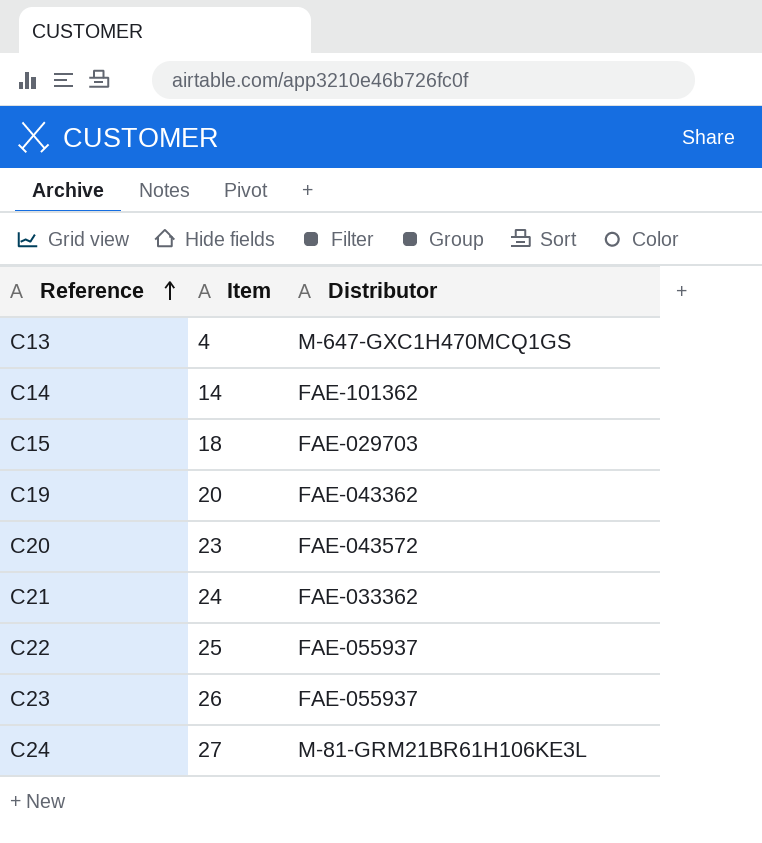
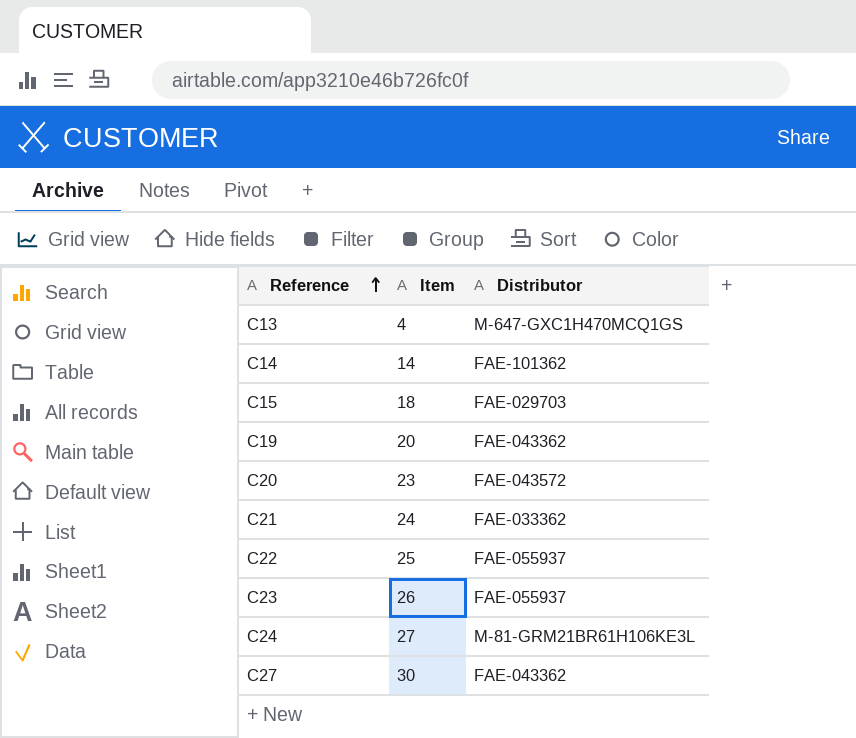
row C27: none -> 30 | FAE-043362

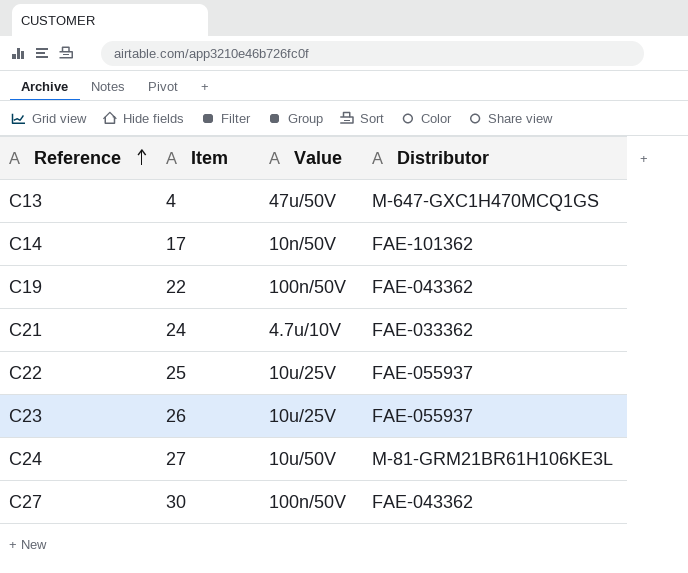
column Value | position: none -> 3
row C15: 18 | FAE-029703 -> none
row C20: 23 | FAE-043572 -> none
C14 | Item: 14 -> 17
C19 | Item: 20 -> 22

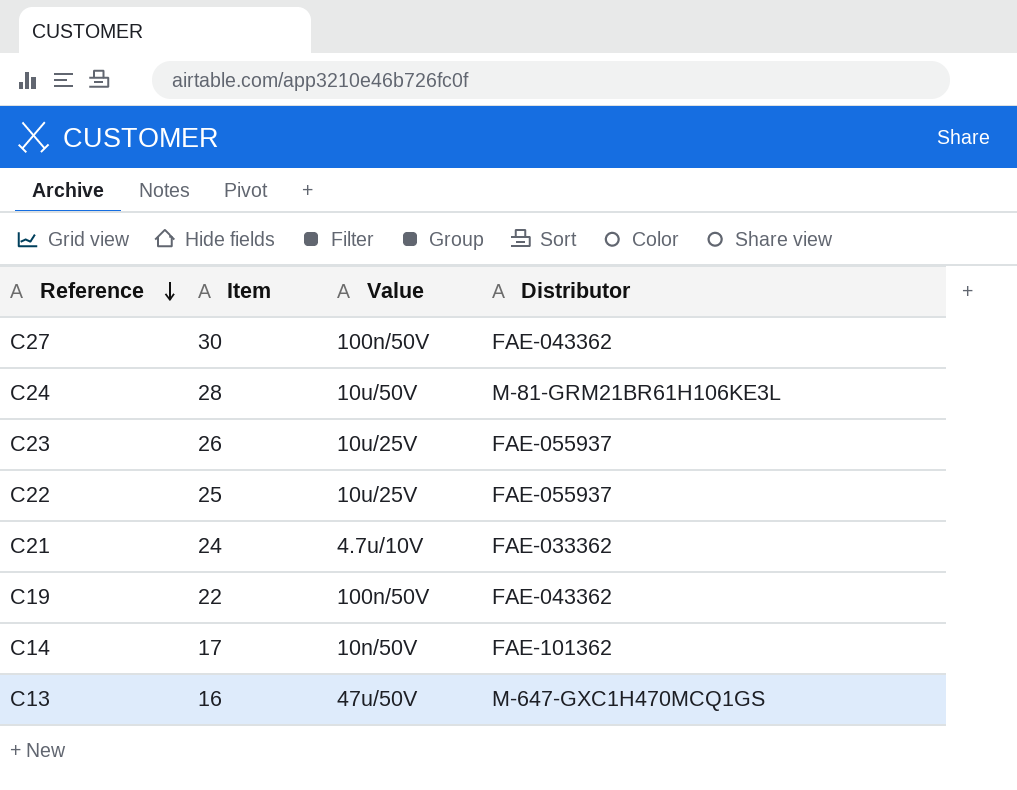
row order: Reference ascending -> Reference descending
C24 | Item: 27 -> 28
C13 | Item: 4 -> 16

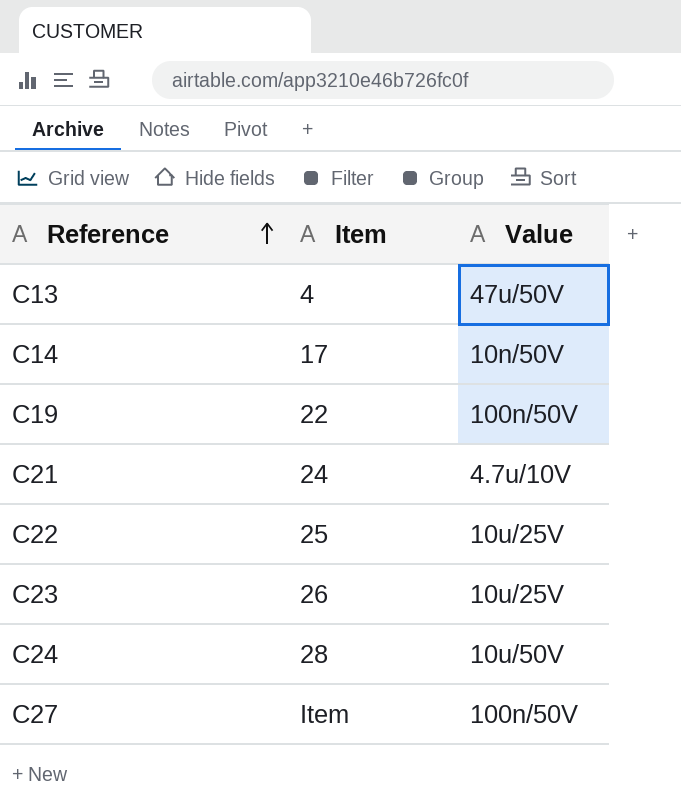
row order: Reference descending -> Reference ascending
column Distributor | position: 4 -> none
C13 | Item: 16 -> 4
C27 | Item: 30 -> Item

